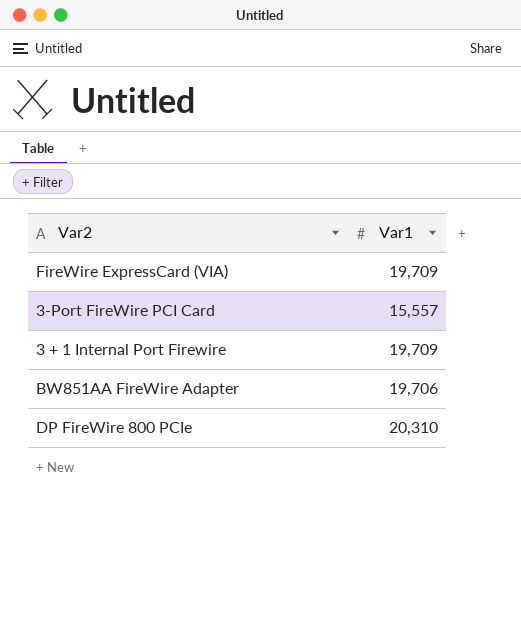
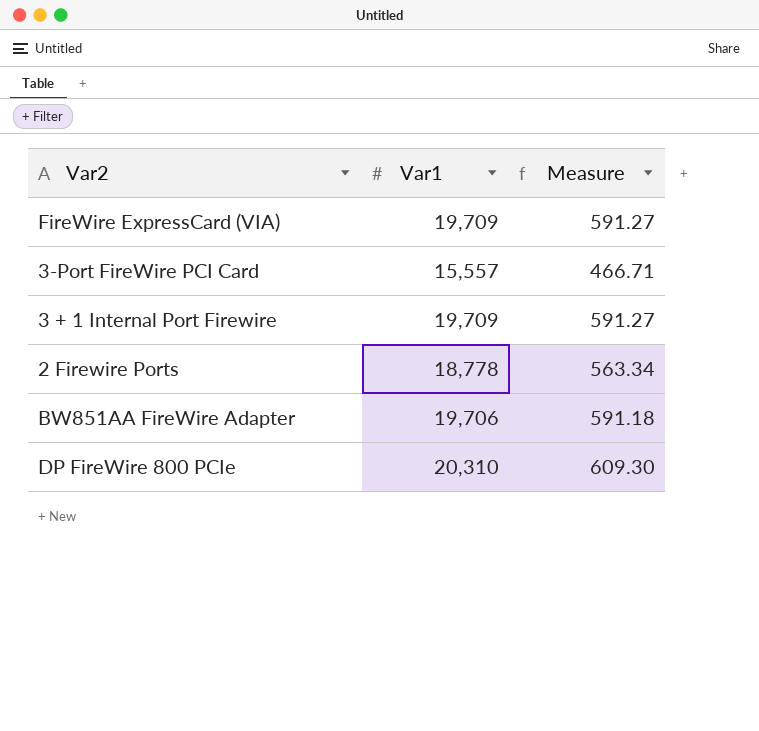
column Measure | formula: none -> [Var1] * 0.03
row 2 Firewire Ports: none -> 18,778 | 563.34

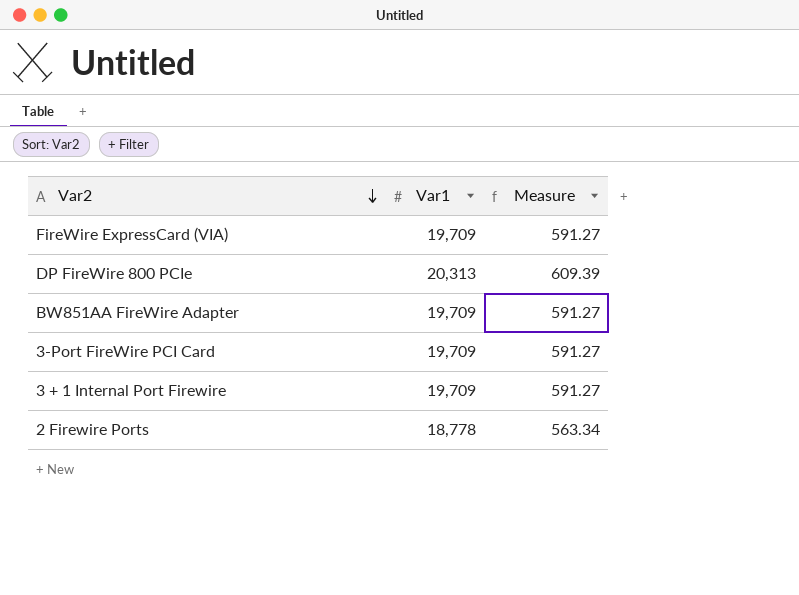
row order: none -> Var2 descending
DP FireWire 800 PCIe | Var1: 20,310 -> 20,313
DP FireWire 800 PCIe | Measure: 609.30 -> 609.39
BW851AA FireWire Adapter | Var1: 19,706 -> 19,709
BW851AA FireWire Adapter | Measure: 591.18 -> 591.27
3-Port FireWire PCI Card | Var1: 15,557 -> 19,709
3-Port FireWire PCI Card | Measure: 466.71 -> 591.27

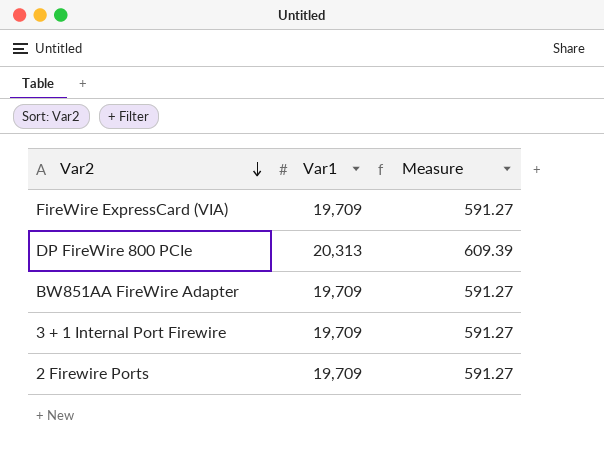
row 3-Port FireWire PCI Card: 19,709 | 591.27 -> none
2 Firewire Ports | Var1: 18,778 -> 19,709
2 Firewire Ports | Measure: 563.34 -> 591.27

